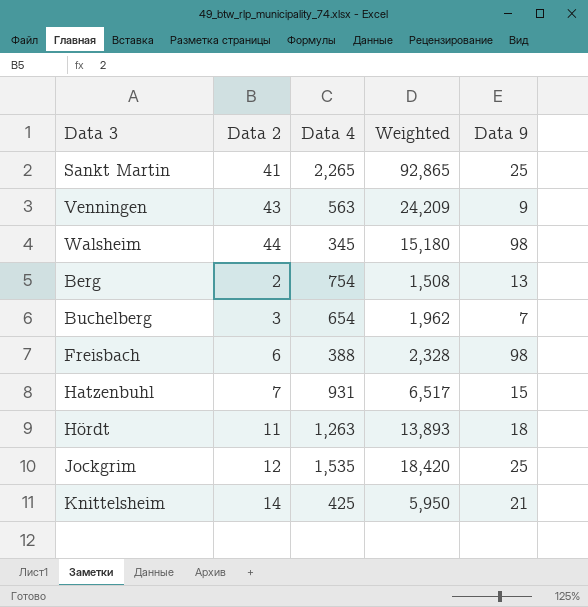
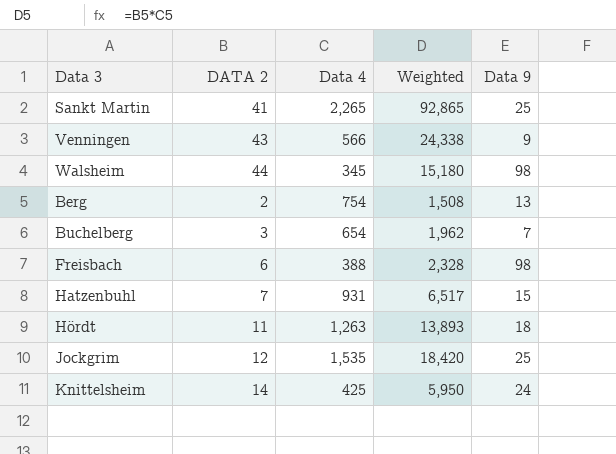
column name: Data 2 -> DATA 2
Venningen | Data 4: 563 -> 566
Venningen | Weighted: 24,209 -> 24,338
Knittelsheim | Data 9: 21 -> 24

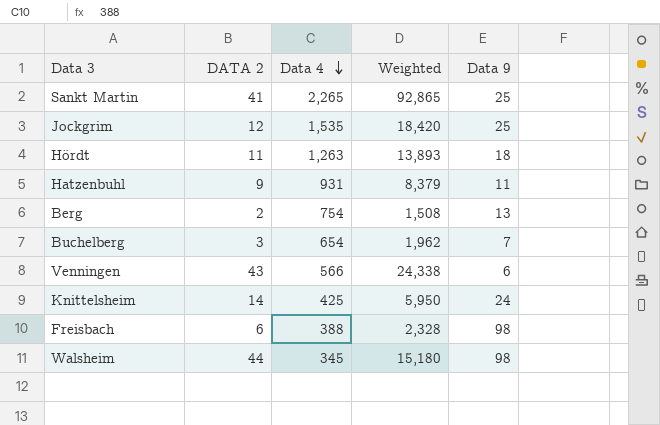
row order: none -> Data 4 descending
Hatzenbuhl | DATA 2: 7 -> 9
Hatzenbuhl | Weighted: 6,517 -> 8,379
Hatzenbuhl | Data 9: 15 -> 11
Venningen | Data 9: 9 -> 6

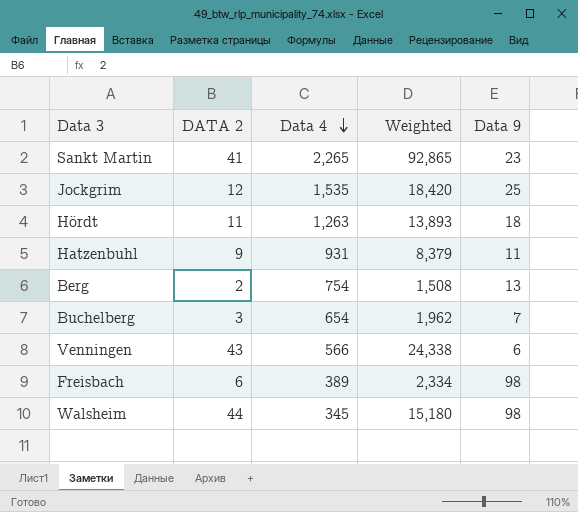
row Knittelsheim: 14 | 425 | 5,950 | 24 -> none
Sankt Martin | Data 9: 25 -> 23
Freisbach | Data 4: 388 -> 389
Freisbach | Weighted: 2,328 -> 2,334

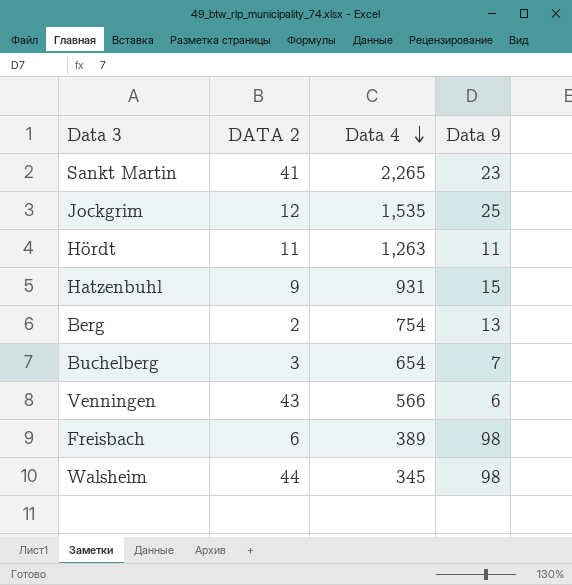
column Weighted | formula: [DATA 2] * [Data 4] -> none
Hördt | Data 9: 18 -> 11
Hatzenbuhl | Data 9: 11 -> 15

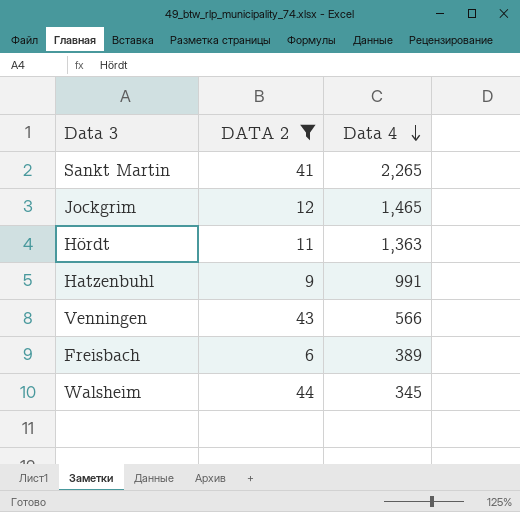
filter: none -> DATA 2 >= 6
column Data 9 | position: 4 -> none
Jockgrim | Data 4: 1,535 -> 1,465
Hördt | Data 4: 1,263 -> 1,363
Hatzenbuhl | Data 4: 931 -> 991

